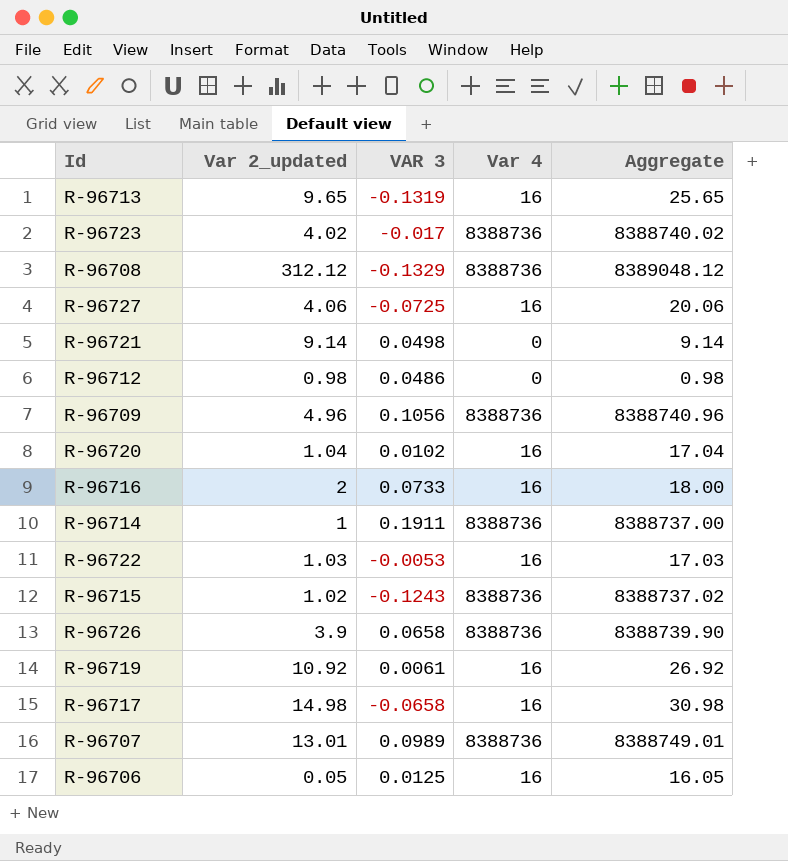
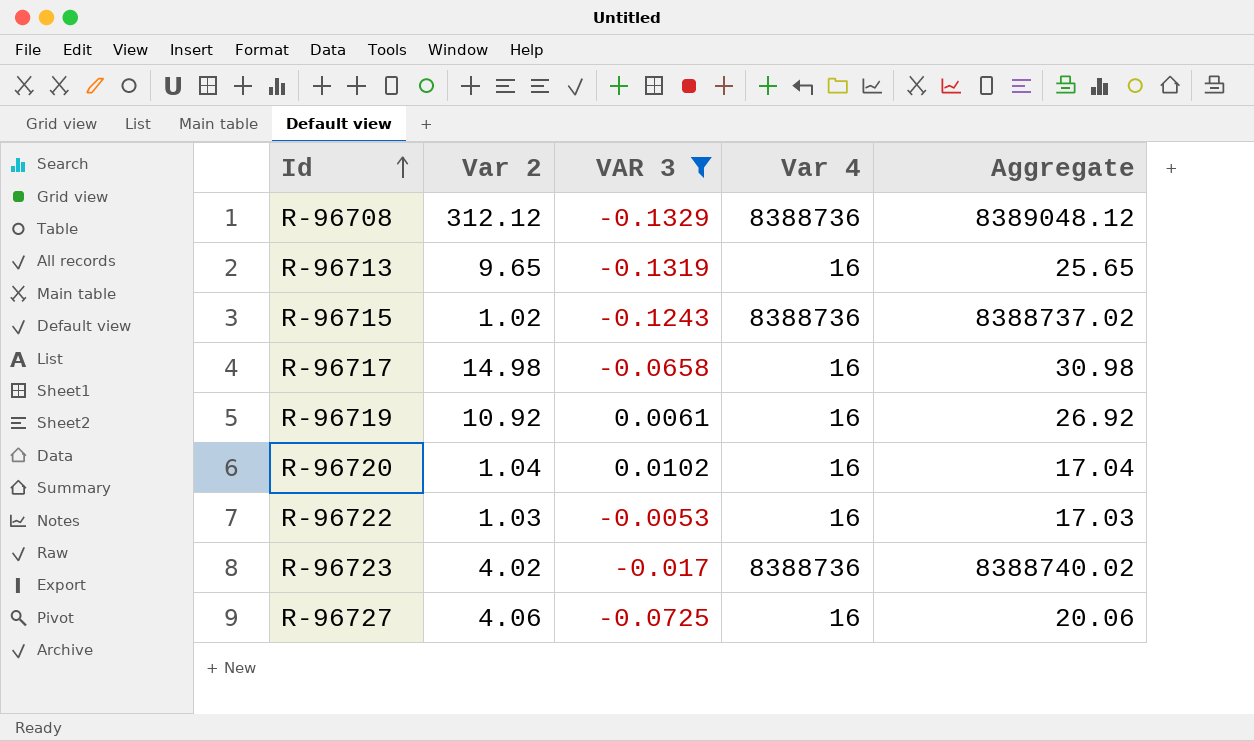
filter: none -> VAR 3 <= 0.0102
row order: none -> Id ascending
column name: Var 2_updated -> Var 2

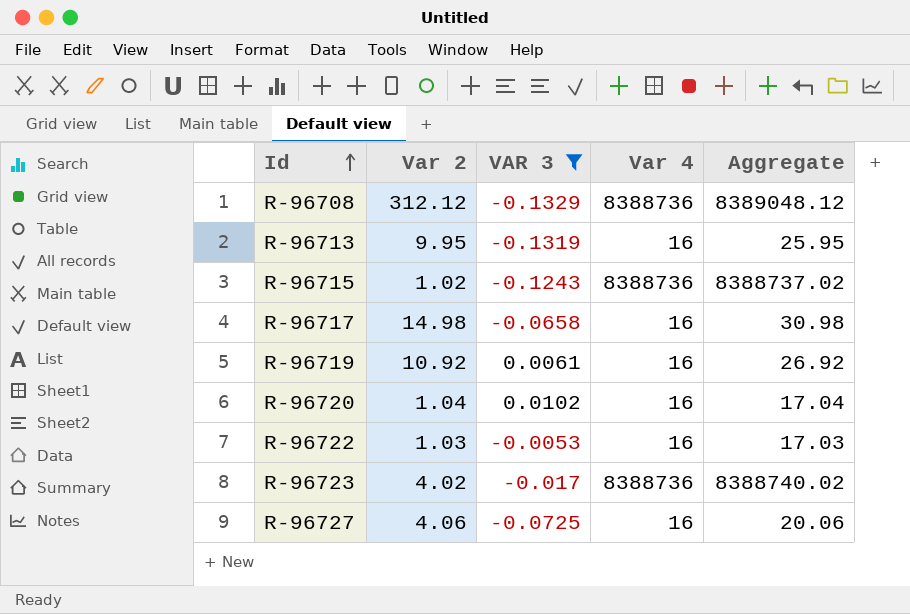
R-96713 | Var 2: 9.65 -> 9.95
R-96713 | Aggregate: 25.65 -> 25.95

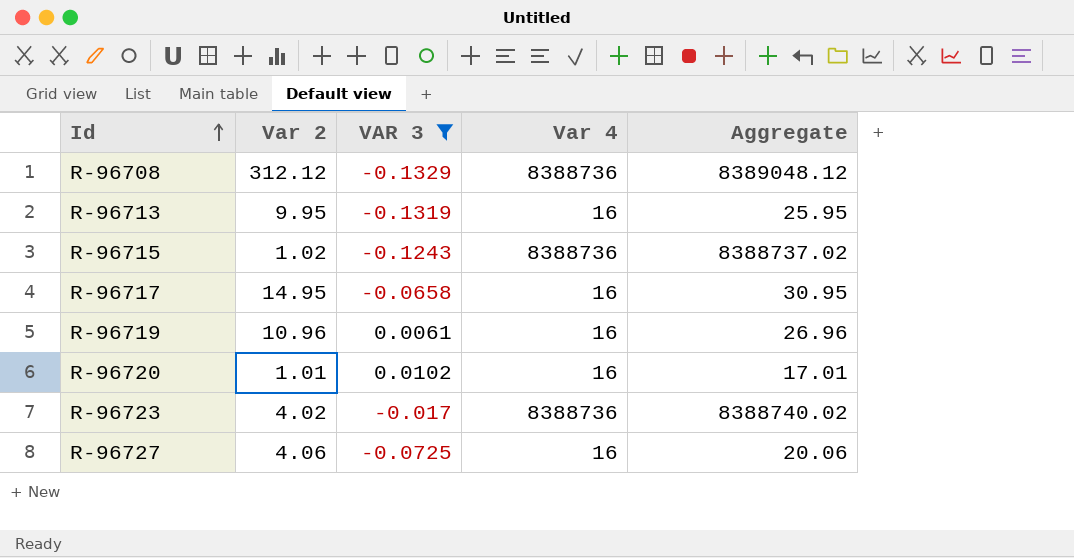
row R-96722: 1.03 | -0.0053 | 16 | 17.03 -> none
R-96717 | Var 2: 14.98 -> 14.95
R-96717 | Aggregate: 30.98 -> 30.95
R-96719 | Var 2: 10.92 -> 10.96
R-96719 | Aggregate: 26.92 -> 26.96
R-96720 | Var 2: 1.04 -> 1.01
R-96720 | Aggregate: 17.04 -> 17.01

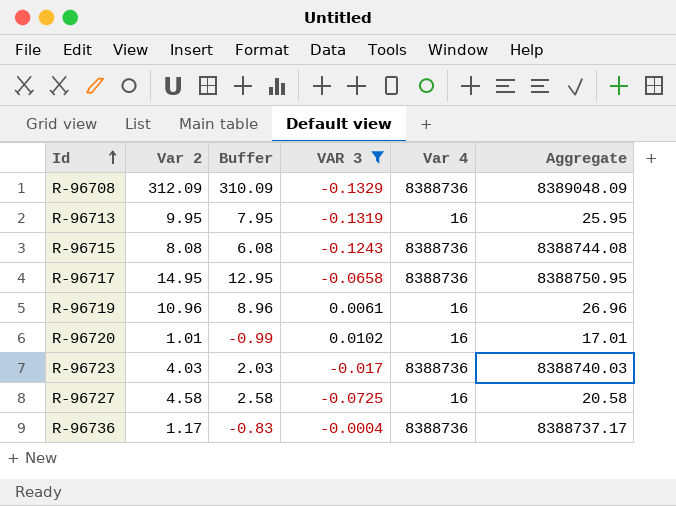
column Buffer | formula: none -> [Var 2] - 2
R-96708 | Var 2: 312.12 -> 312.09
R-96708 | Aggregate: 8389048.12 -> 8389048.09
R-96715 | Var 2: 1.02 -> 8.08
R-96715 | Aggregate: 8388737.02 -> 8388744.08
R-96717 | Var 4: 16 -> 8388736
R-96717 | Aggregate: 30.95 -> 8388750.95
R-96723 | Var 2: 4.02 -> 4.03
R-96723 | Aggregate: 8388740.02 -> 8388740.03
R-96727 | Var 2: 4.06 -> 4.58
R-96727 | Aggregate: 20.06 -> 20.58
row R-96736: none -> 1.17 | -0.83 | -0.0004 | 8388736 | 8388737.17

